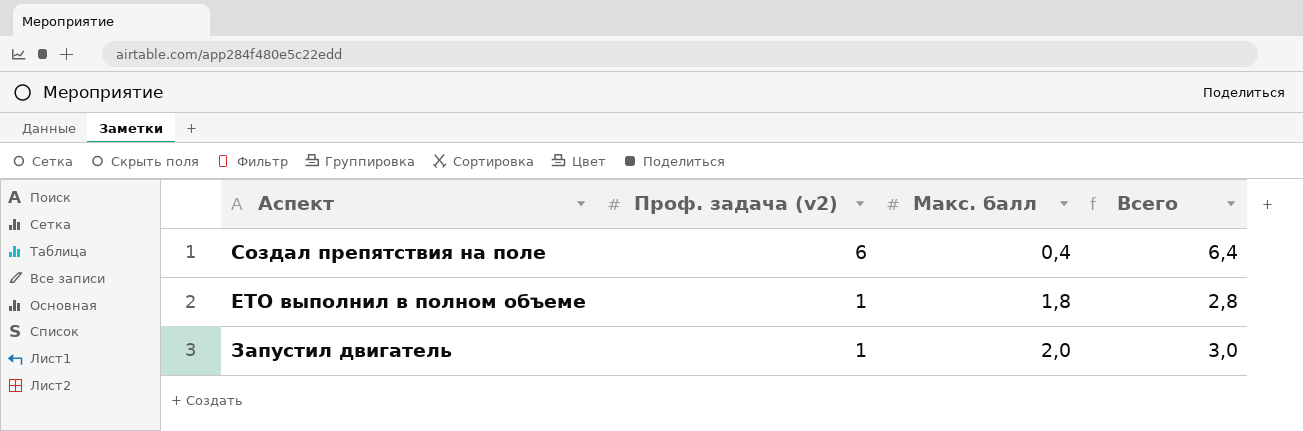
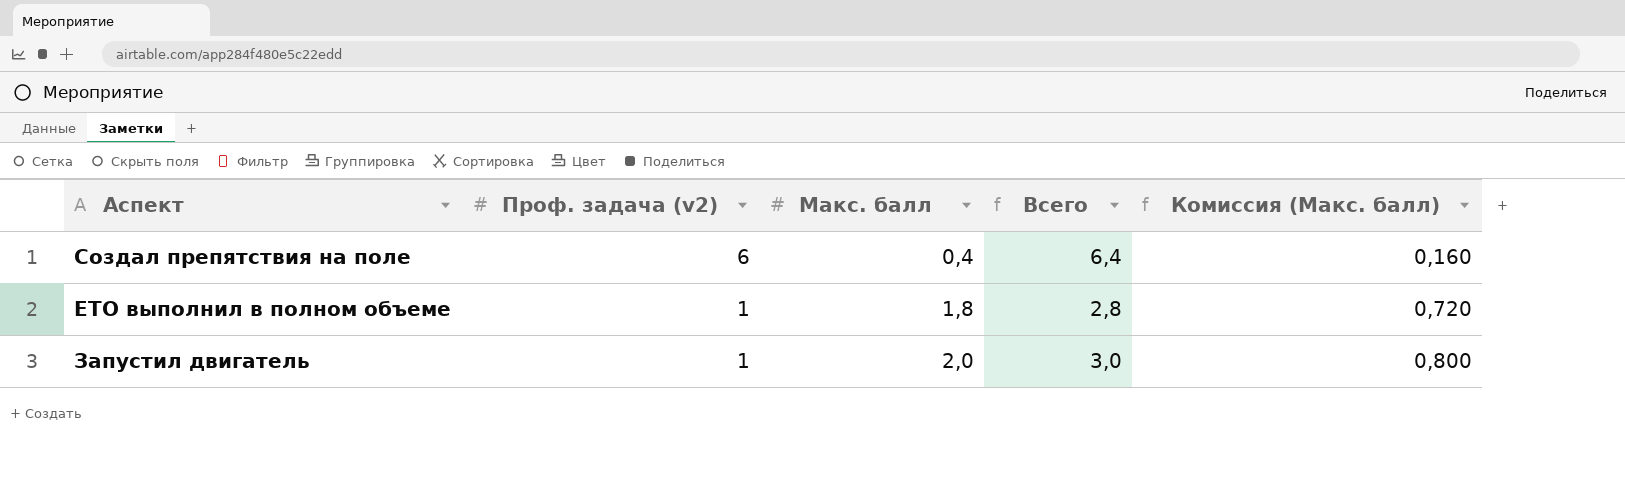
column Комиссия (Макс. балл) | formula: none -> [Макс. балл] * 0,4

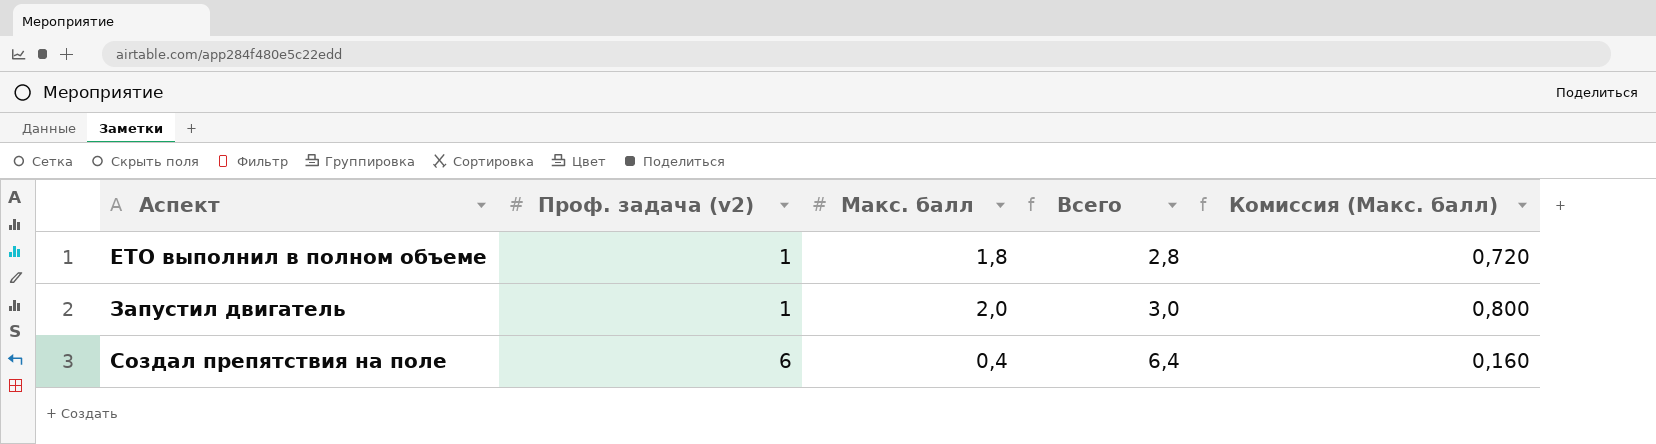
row order: Проф. задача (v2) descending -> Аспект ascending

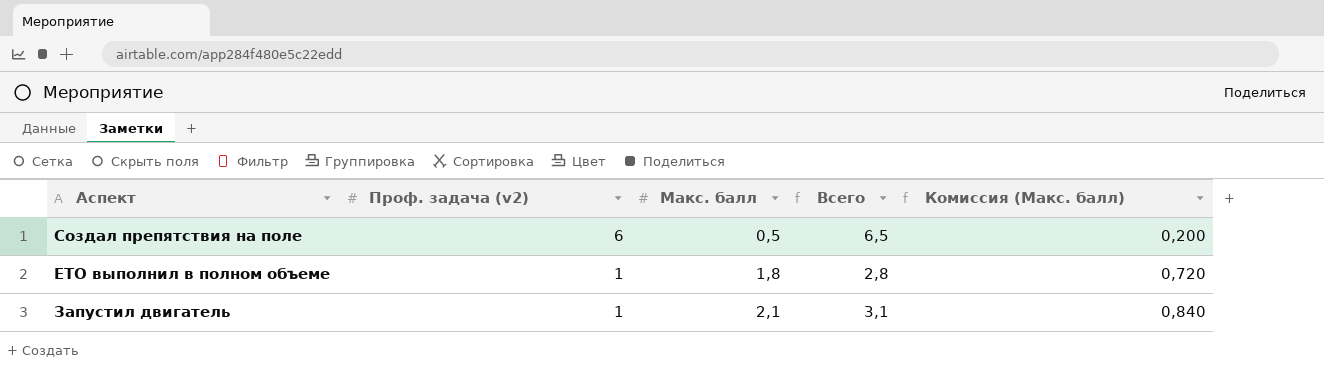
row order: Аспект ascending -> Проф. задача (v2) descending
Создал препятствия на поле | Макс. балл: 0,4 -> 0,5
Создал препятствия на поле | Всего: 6,4 -> 6,5
Создал препятствия на поле | Комиссия (Макс. балл): 0,160 -> 0,200
Запустил двигатель | Макс. балл: 2,0 -> 2,1
Запустил двигатель | Всего: 3,0 -> 3,1
Запустил двигатель | Комиссия (Макс. балл): 0,800 -> 0,840

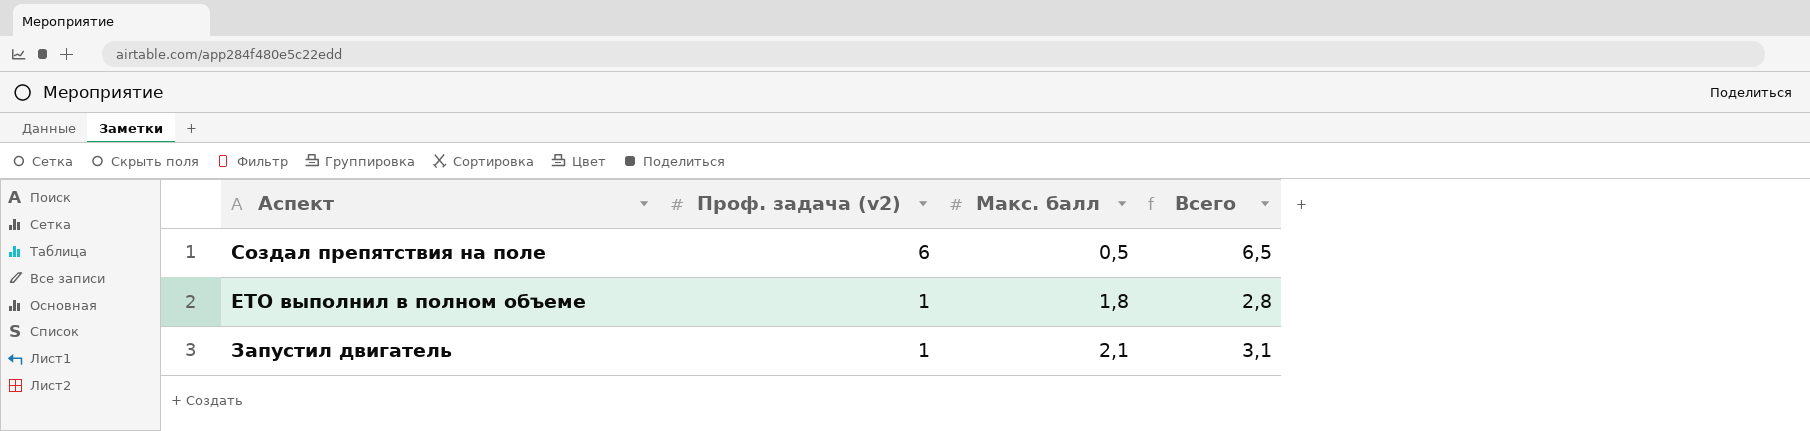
column Комиссия (Макс. балл) | formula: [Макс. балл] * 0,4 -> none

